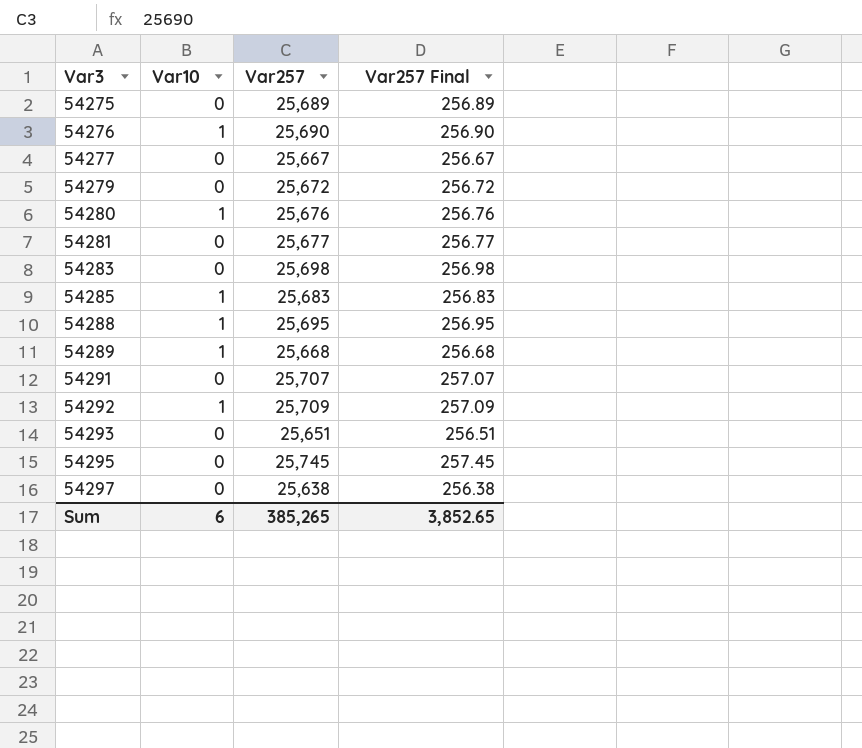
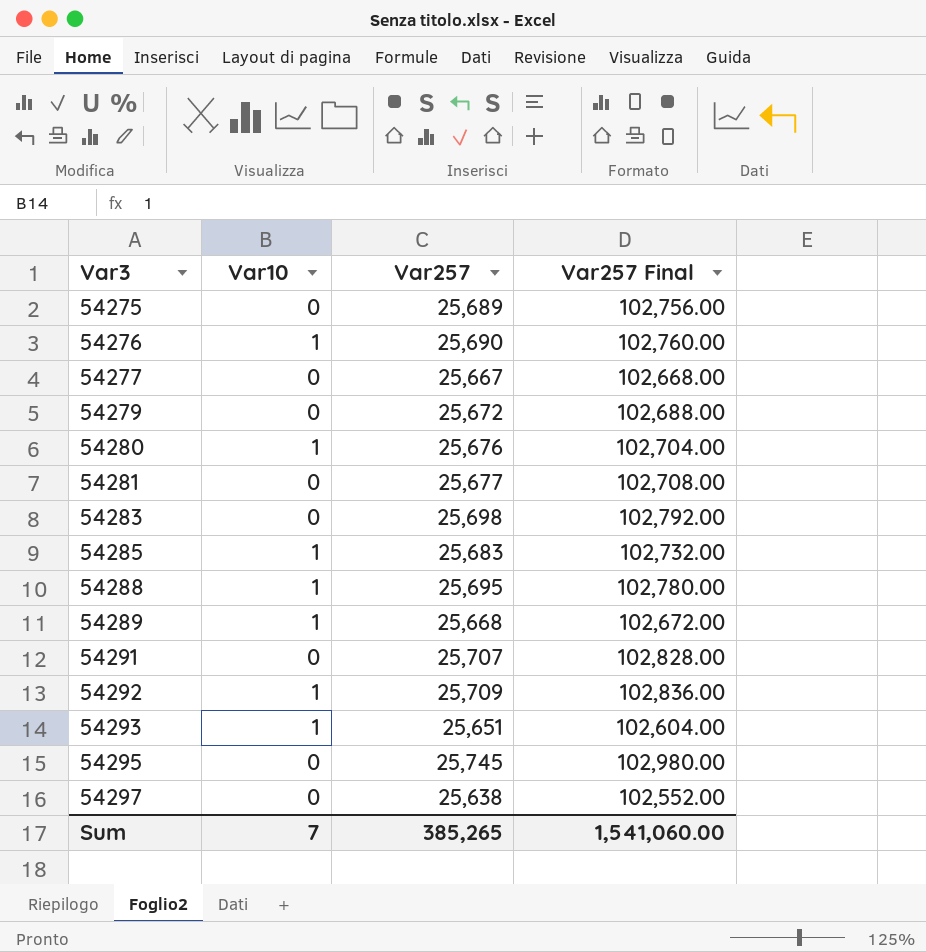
column Var257 Final | formula: [Var257] * 0.01 -> [Var257] * 4
54293 | Var10: 0 -> 1
Sum | Var10: 6 -> 7
Sum | Var257 Final: 3,852.65 -> 1,541,060.00

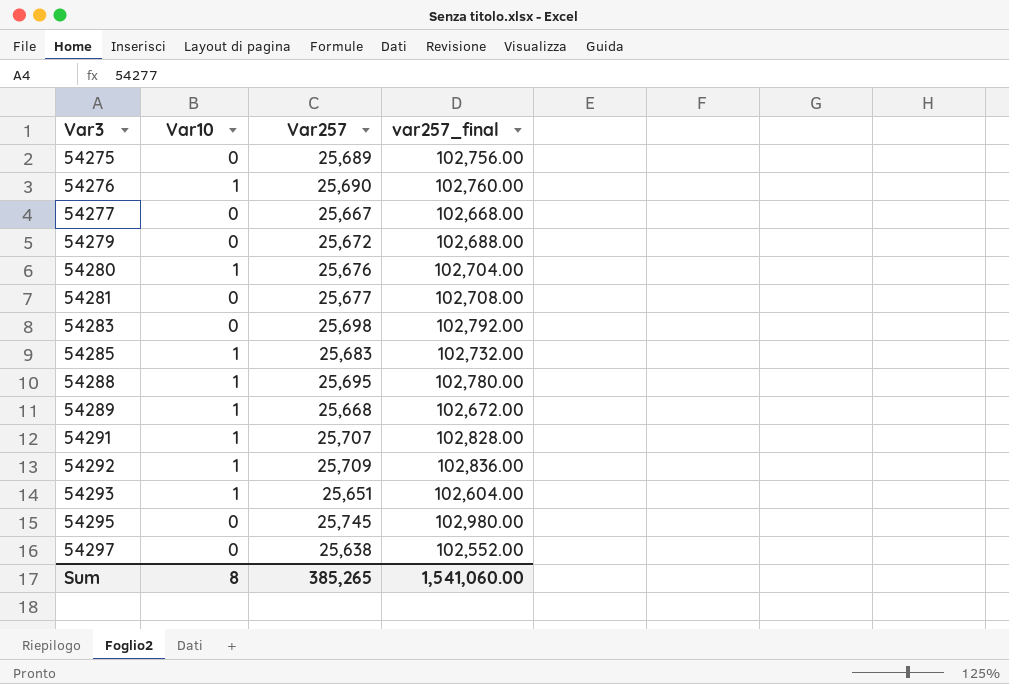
column name: Var257 Final -> var257_final
54291 | Var10: 0 -> 1
Sum | Var10: 7 -> 8

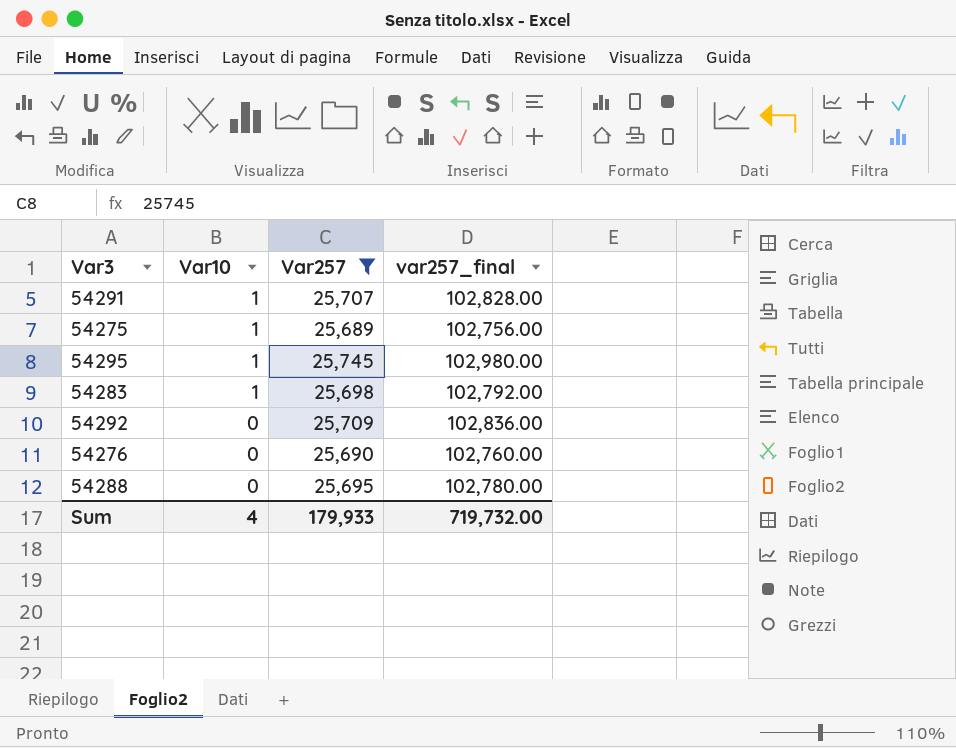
filter: none -> Var257 >= 25,689
row order: Var3 ascending -> Var10 descending
54275 | Var10: 0 -> 1
54295 | Var10: 0 -> 1
54283 | Var10: 0 -> 1
54292 | Var10: 1 -> 0
54276 | Var10: 1 -> 0
54288 | Var10: 1 -> 0
Sum | Var10: 8 -> 4
Sum | Var257: 385,265 -> 179,933
Sum | var257_final: 1,541,060.00 -> 719,732.00

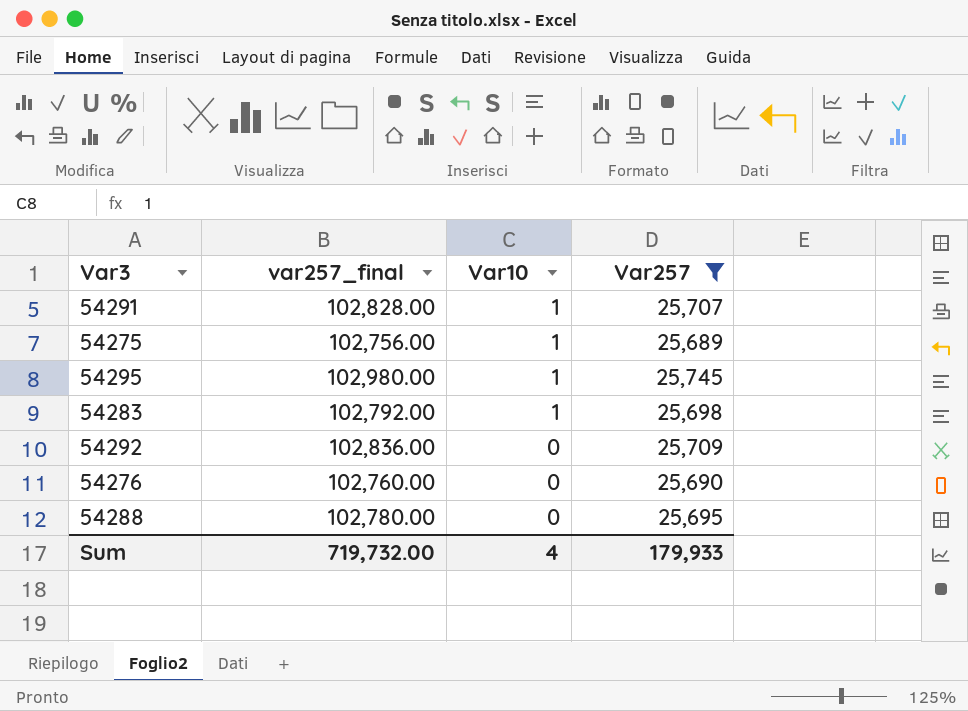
column var257_final | position: 4 -> 2

